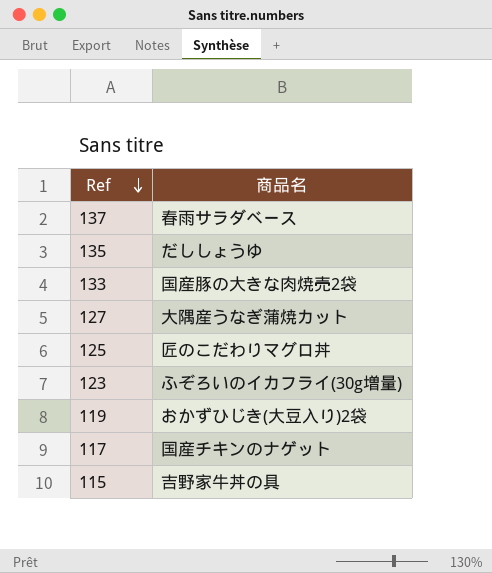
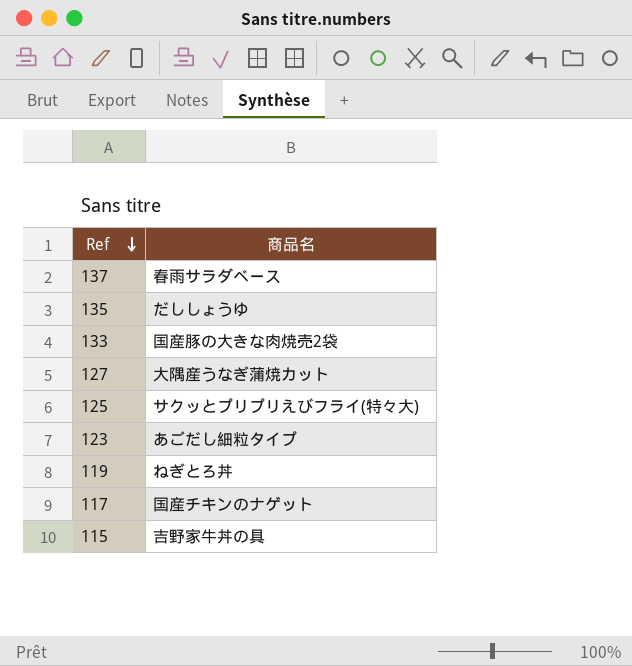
125 | 商品名: 匠のこだわりマグロ丼 -> サクッとプリプリえびフライ(特々大)
123 | 商品名: ふぞろいのイカフライ(30g増量) -> あごだし細粒タイプ
119 | 商品名: おかずひじき(大豆入り)2袋 -> ねぎとろ丼

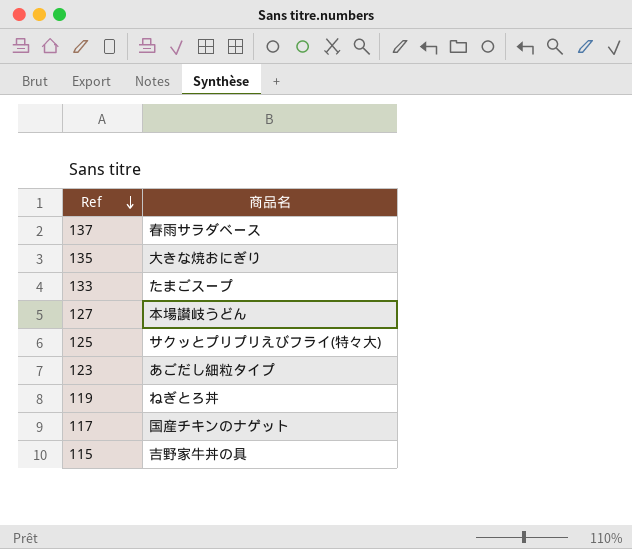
135 | 商品名: だししょうゆ -> 大きな焼おにぎり
133 | 商品名: 国産豚の大きな肉焼売2袋 -> たまごスープ
127 | 商品名: 大隅産うなぎ蒲焼カット -> 本場讃岐うどん

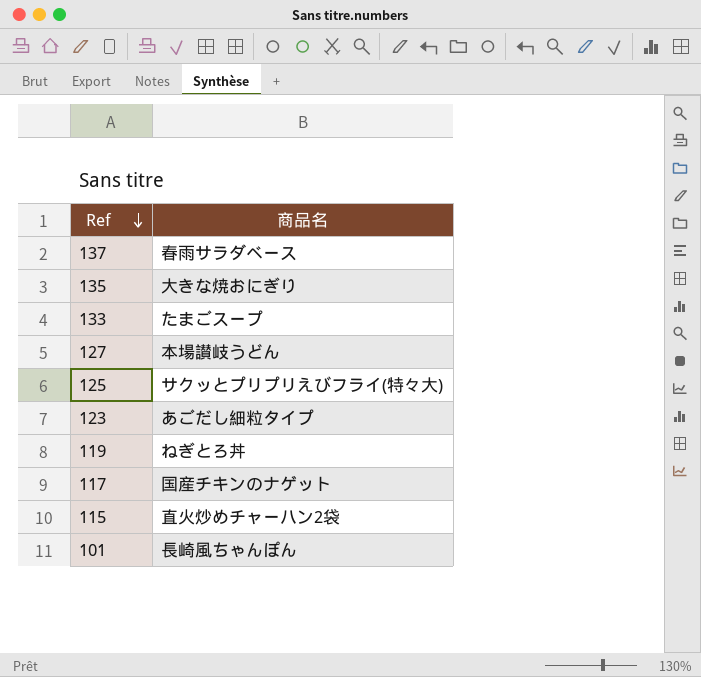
115 | 商品名: 吉野家牛丼の具 -> 直火炒めチャーハン2袋
row 101: none -> 長崎風ちゃんぽん

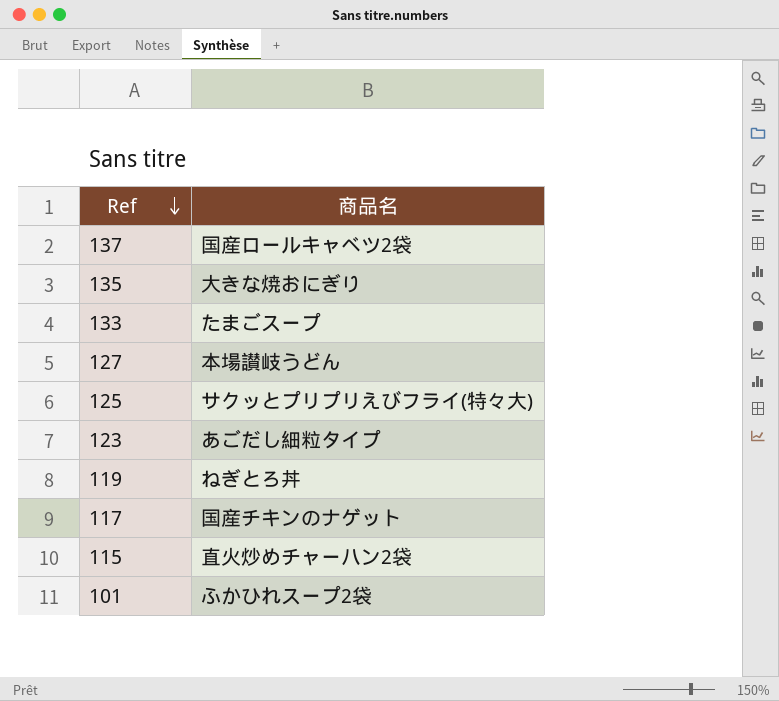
137 | 商品名: 春雨サラダベース -> 国産ロールキャベツ2袋
101 | 商品名: 長崎風ちゃんぽん -> ふかひれスープ2袋

